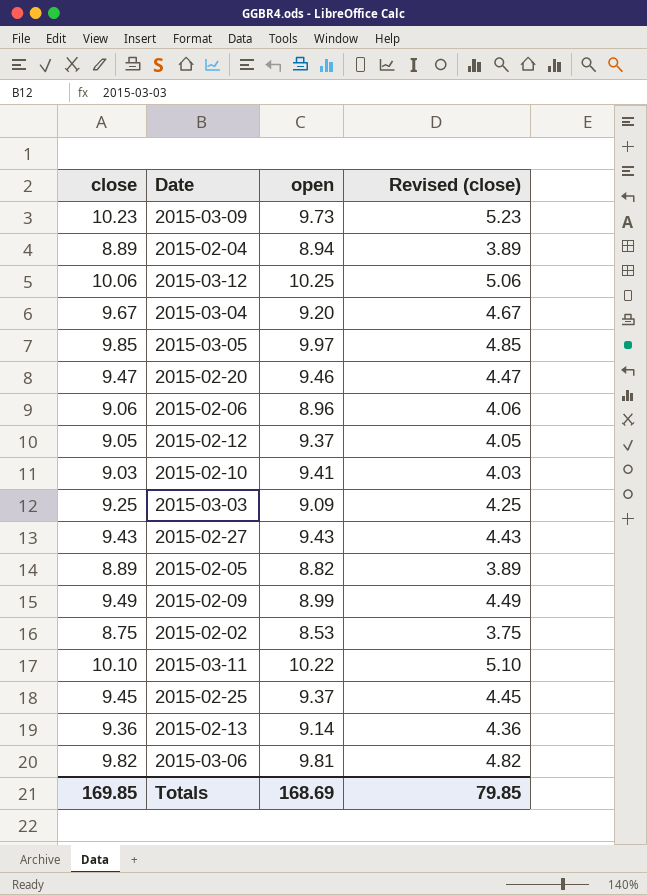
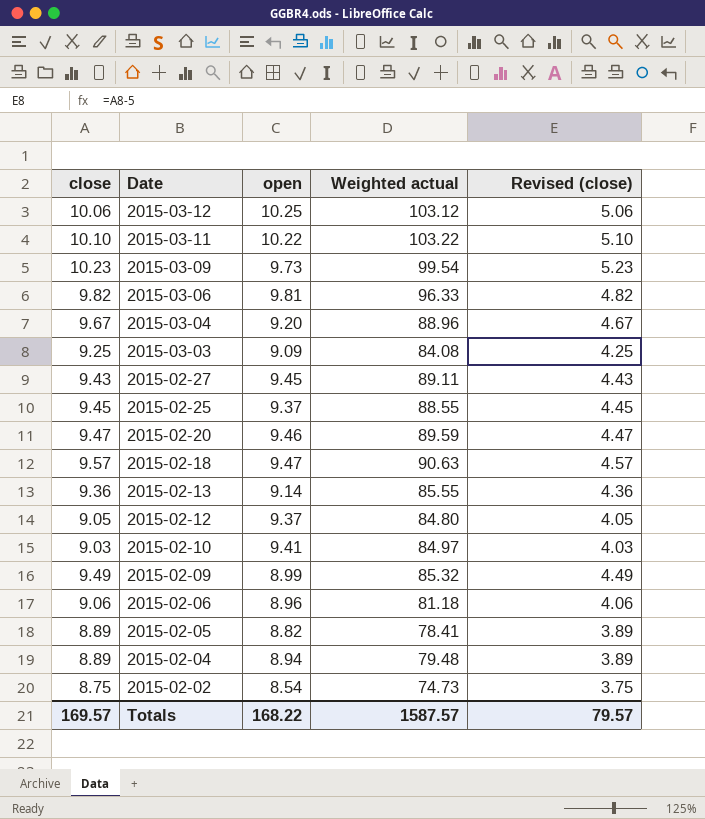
row order: none -> Date descending
column Weighted actual | formula: none -> [close] * [open]
row 2015-03-05: 9.85 | 9.97 | 4.85 -> none
2015-02-27 | open: 9.43 -> 9.45
row 2015-02-18: none -> 9.57 | 9.47 | 90.63 | 4.57
2015-02-02 | open: 8.53 -> 8.54
Totals | close: 169.85 -> 169.57
Totals | open: 168.69 -> 168.22
Totals | Revised (close): 79.85 -> 79.57

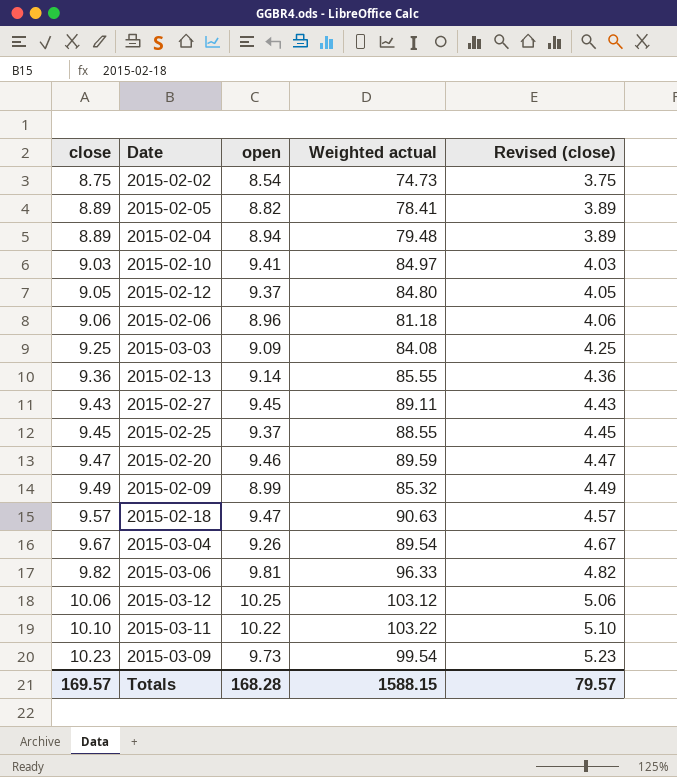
row order: Date descending -> close ascending
2015-03-04 | open: 9.20 -> 9.26
2015-03-04 | Weighted actual: 88.96 -> 89.54
Totals | open: 168.22 -> 168.28
Totals | Weighted actual: 1587.57 -> 1588.15

